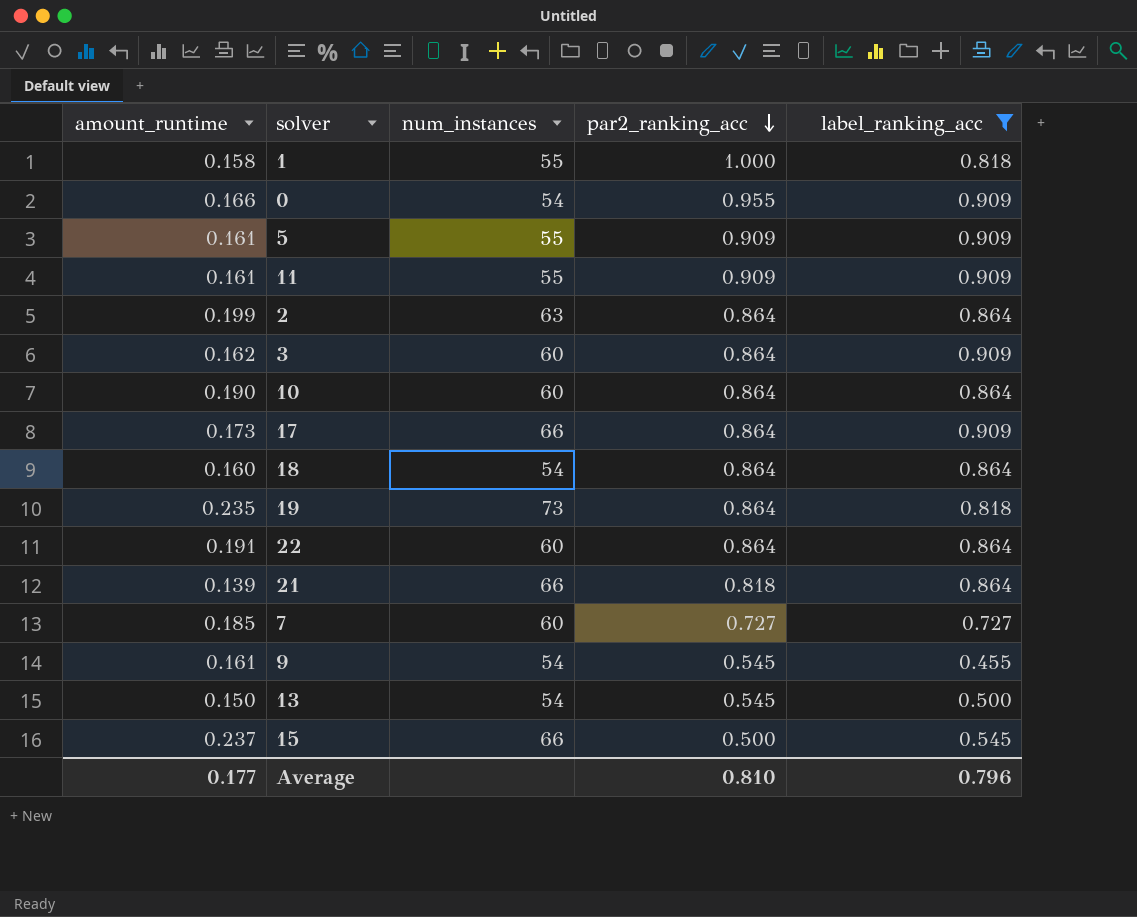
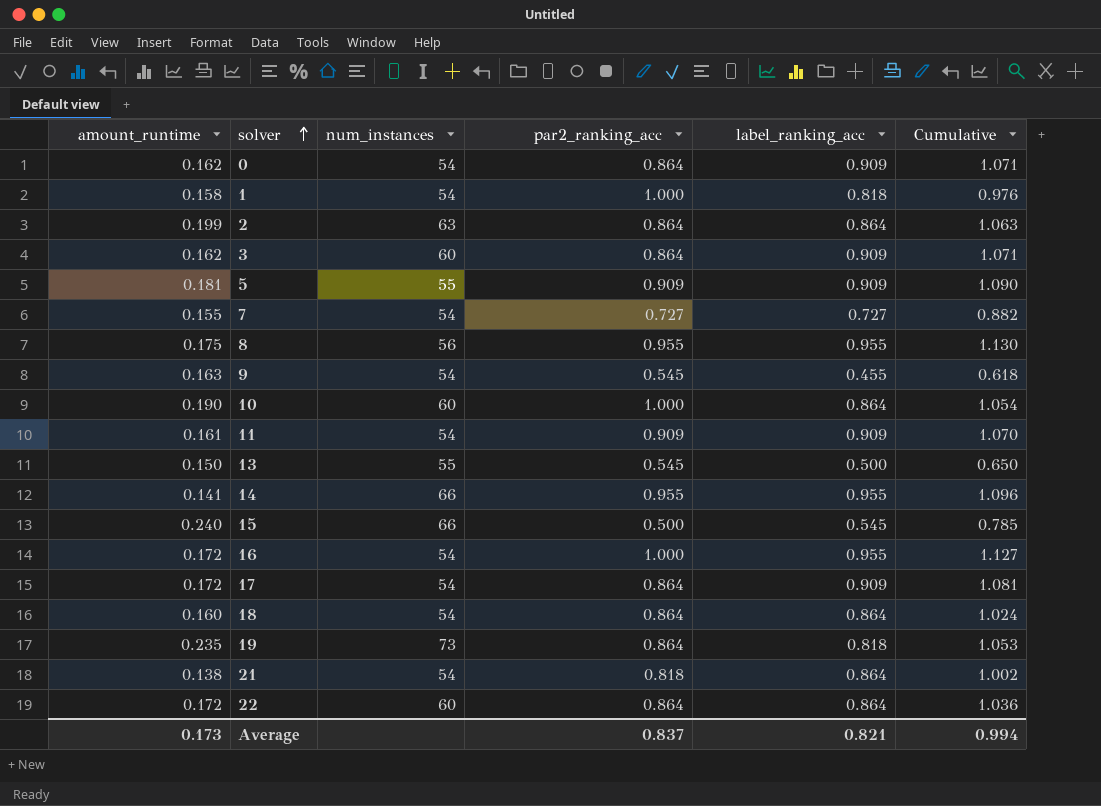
filter: label_ranking_acc != 0.955 -> none
row order: par2_ranking_acc descending -> solver ascending
column Cumulative | formula: none -> [amount_runtime] + [label_ranking_acc]
0 | amount_runtime: 0.166 -> 0.162
0 | par2_ranking_acc: 0.955 -> 0.864
1 | num_instances: 55 -> 54
5 | amount_runtime: 0.161 -> 0.181
7 | amount_runtime: 0.185 -> 0.155
7 | num_instances: 60 -> 54
9 | amount_runtime: 0.161 -> 0.163
10 | par2_ranking_acc: 0.864 -> 1.000
11 | num_instances: 55 -> 54
13 | num_instances: 54 -> 55
15 | amount_runtime: 0.237 -> 0.240
17 | amount_runtime: 0.173 -> 0.172
17 | num_instances: 66 -> 54
21 | amount_runtime: 0.139 -> 0.138
21 | num_instances: 66 -> 54
22 | amount_runtime: 0.191 -> 0.172
Average | amount_runtime: 0.177 -> 0.173
Average | par2_ranking_acc: 0.810 -> 0.837
Average | label_ranking_acc: 0.796 -> 0.821

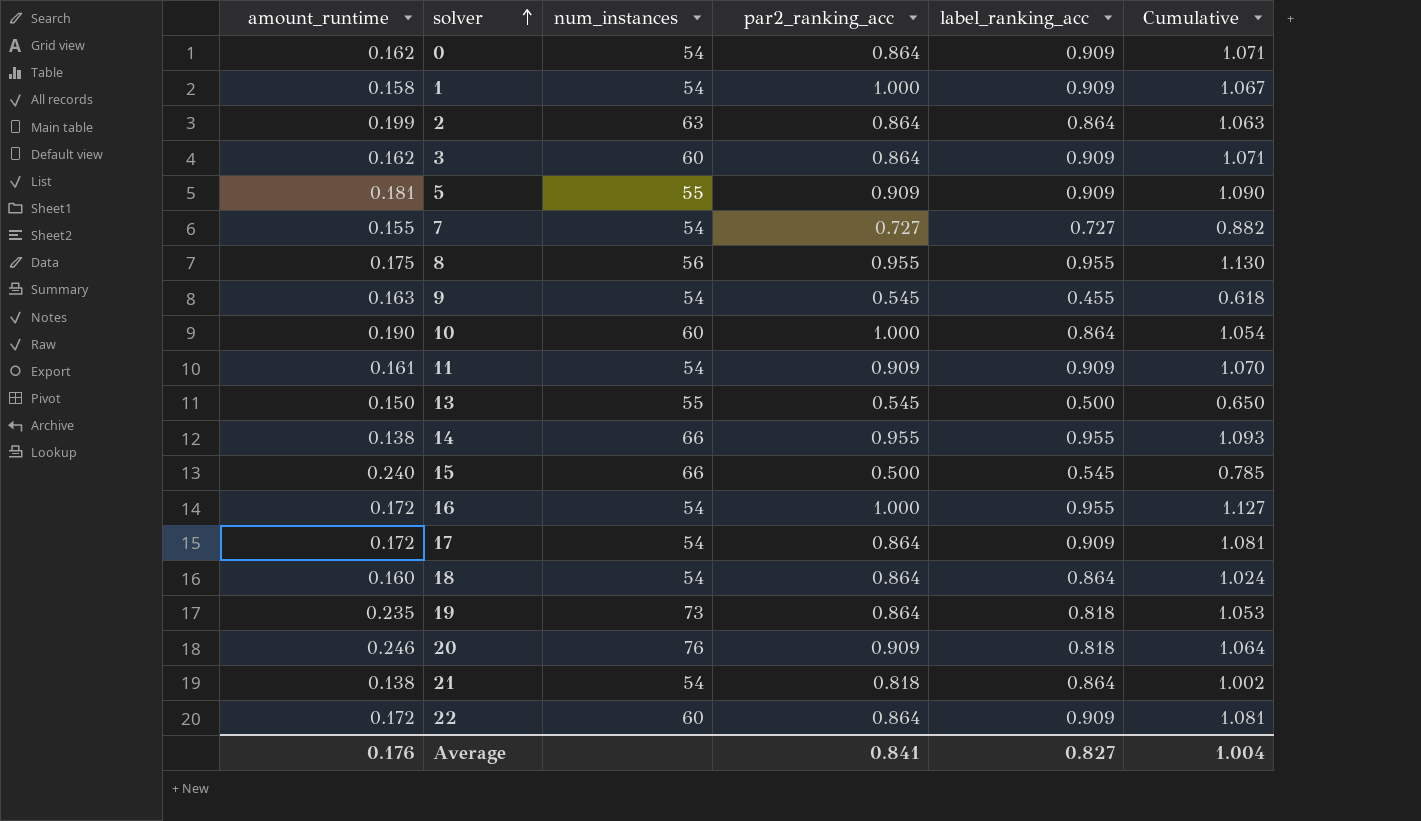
1 | label_ranking_acc: 0.818 -> 0.909
1 | Cumulative: 0.976 -> 1.067
14 | amount_runtime: 0.141 -> 0.138
14 | Cumulative: 1.096 -> 1.093
row 20: none -> 0.246 | 76 | 0.909 | 0.818 | 1.064
22 | label_ranking_acc: 0.864 -> 0.909
22 | Cumulative: 1.036 -> 1.081
Average | amount_runtime: 0.173 -> 0.176
Average | par2_ranking_acc: 0.837 -> 0.841
Average | label_ranking_acc: 0.821 -> 0.827
Average | Cumulative: 0.994 -> 1.004

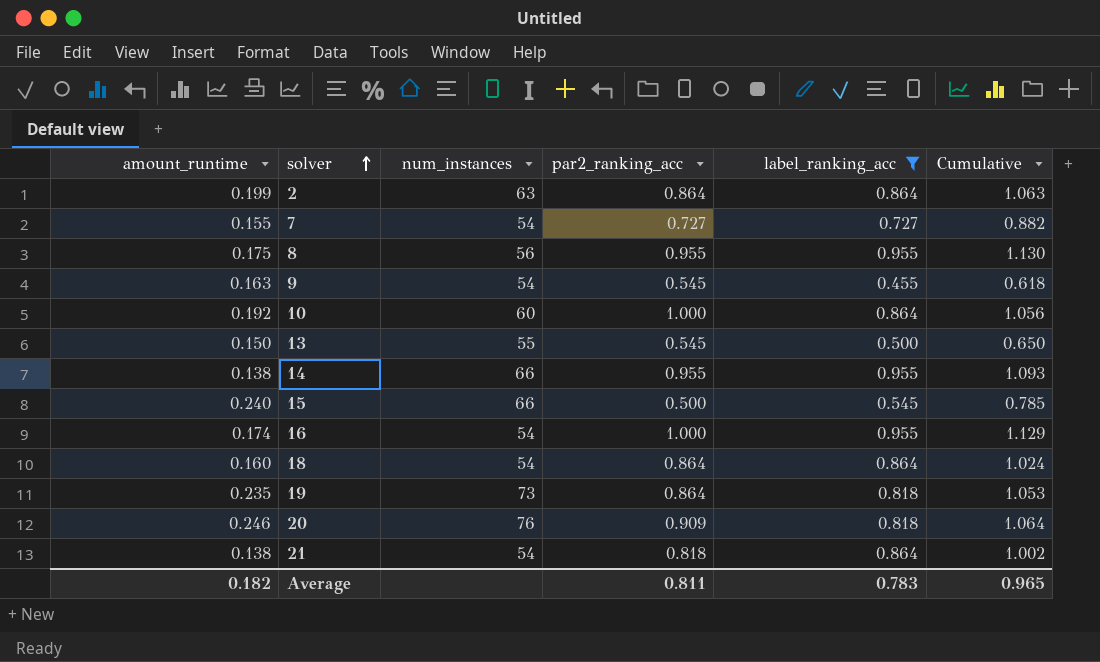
filter: none -> label_ranking_acc != 0.909
10 | amount_runtime: 0.190 -> 0.192
10 | Cumulative: 1.054 -> 1.056
16 | amount_runtime: 0.172 -> 0.174
16 | Cumulative: 1.127 -> 1.129
Average | amount_runtime: 0.176 -> 0.182
Average | par2_ranking_acc: 0.841 -> 0.811
Average | label_ranking_acc: 0.827 -> 0.783
Average | Cumulative: 1.004 -> 0.965

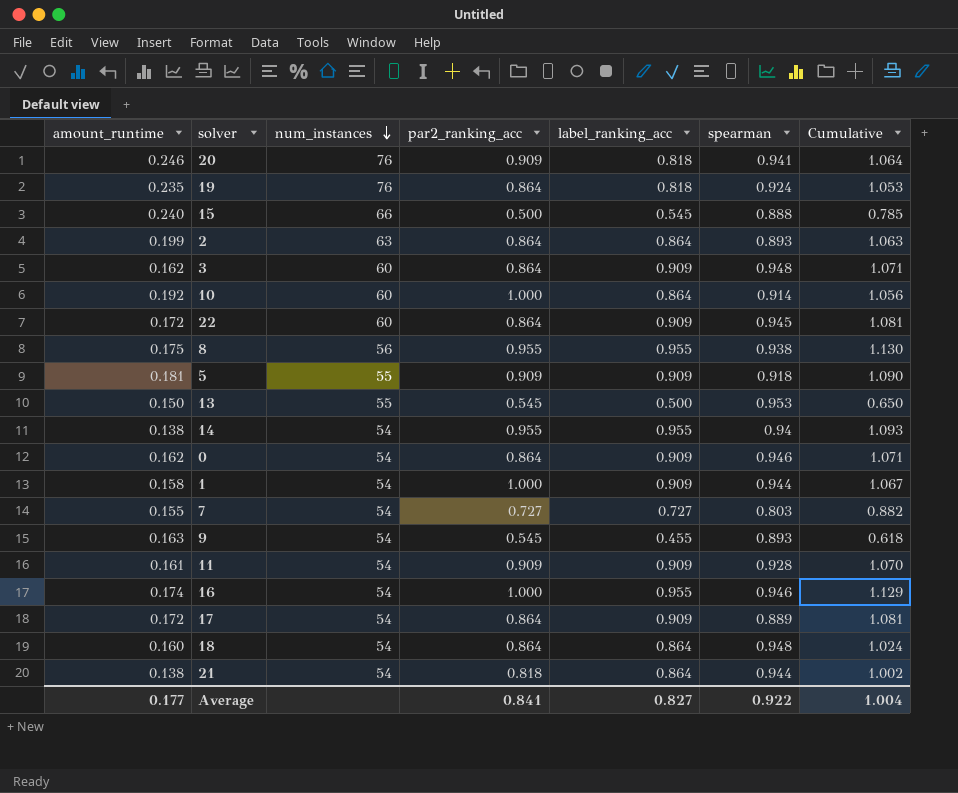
filter: label_ranking_acc != 0.909 -> none
row order: solver ascending -> num_instances descending
column spearman | position: none -> 6
19 | num_instances: 73 -> 76
14 | num_instances: 66 -> 54
Average | amount_runtime: 0.182 -> 0.177
Average | par2_ranking_acc: 0.811 -> 0.841
Average | label_ranking_acc: 0.783 -> 0.827
Average | Cumulative: 0.965 -> 1.004

